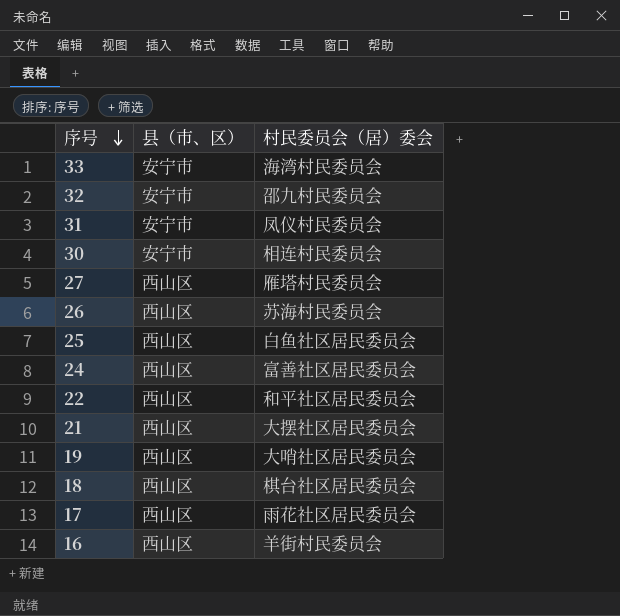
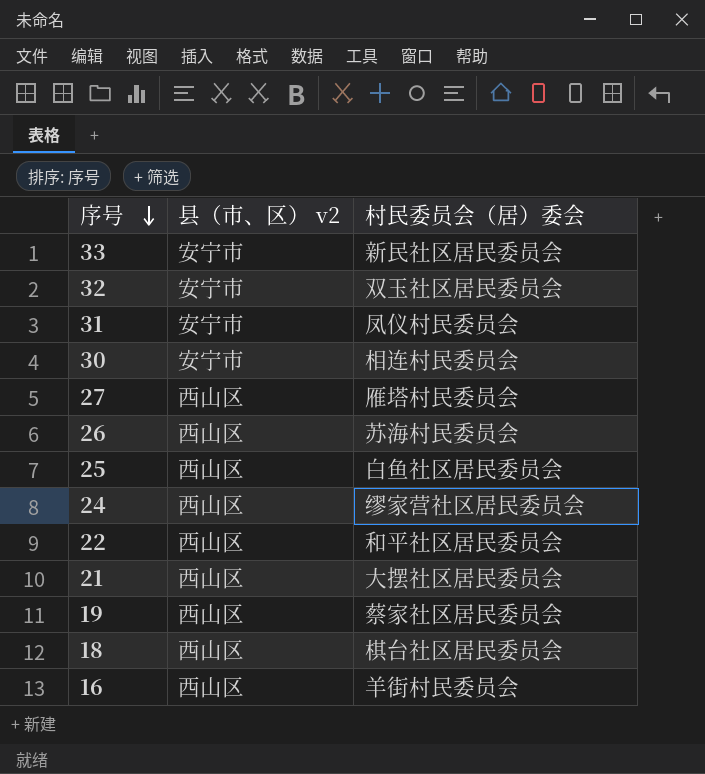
column name: 县（市、区） -> 县（市、区） v2
row 17: 西山区 | 雨花社区居民委员会 -> none
33 | 村民委员会（居）委会: 海湾村民委员会 -> 新民社区居民委员会
32 | 村民委员会（居）委会: 邵九村民委员会 -> 双玉社区居民委员会
24 | 村民委员会（居）委会: 富善社区居民委员会 -> 缪家营社区居民委员会
19 | 村民委员会（居）委会: 大哨社区居民委员会 -> 蔡家社区居民委员会

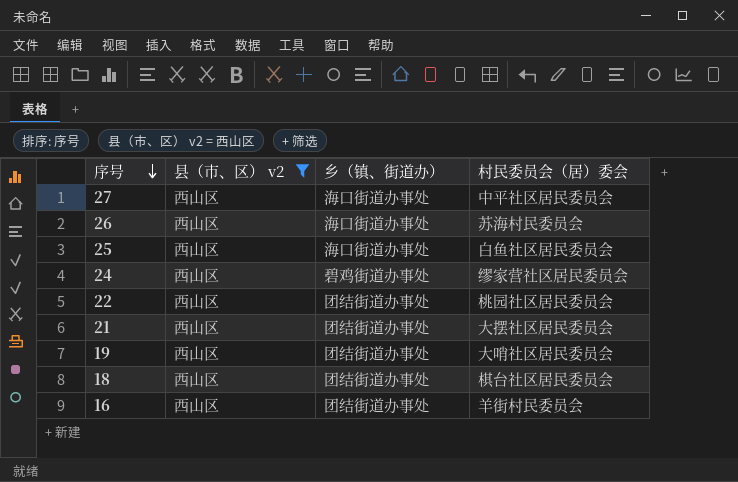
filter: none -> 县（市、区） v2 = 西山区
column 乡（镇、街道办） | position: none -> 3
27 | 村民委员会（居）委会: 雁塔村民委员会 -> 中平社区居民委员会
22 | 村民委员会（居）委会: 和平社区居民委员会 -> 桃园社区居民委员会
19 | 村民委员会（居）委会: 蔡家社区居民委员会 -> 大哨社区居民委员会

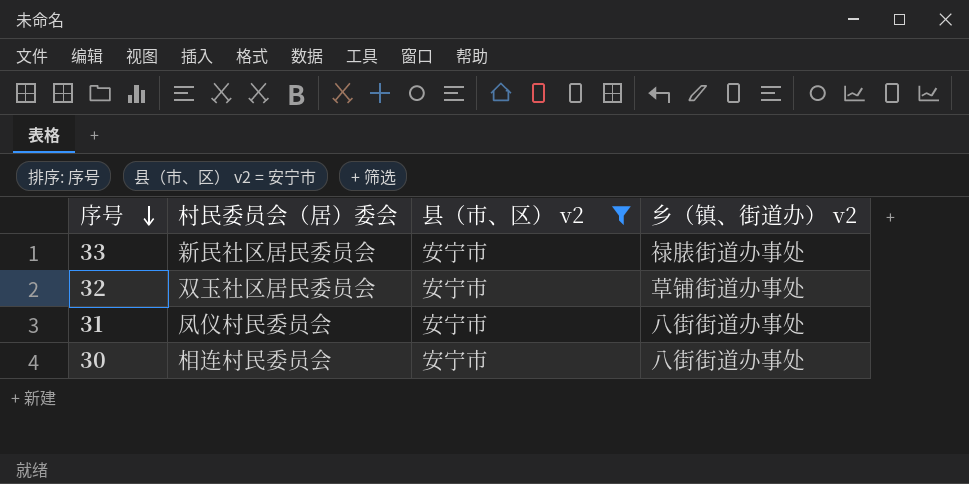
filter: 县（市、区） v2 = 西山区 -> 县（市、区） v2 = 安宁市
column 村民委员会（居）委会 | position: 4 -> 2
column name: 乡（镇、街道办） -> 乡（镇、街道办） v2

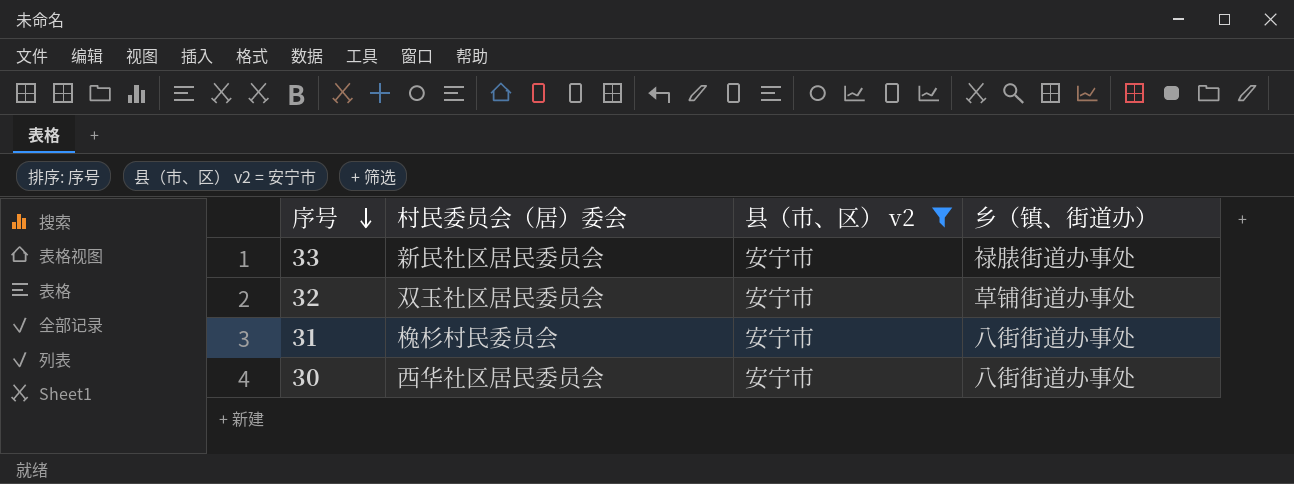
column name: 乡（镇、街道办） v2 -> 乡（镇、街道办）
31 | 村民委员会（居）委会: 凤仪村民委员会 -> 㭸杉村民委员会
30 | 村民委员会（居）委会: 相连村民委员会 -> 西华社区居民委员会

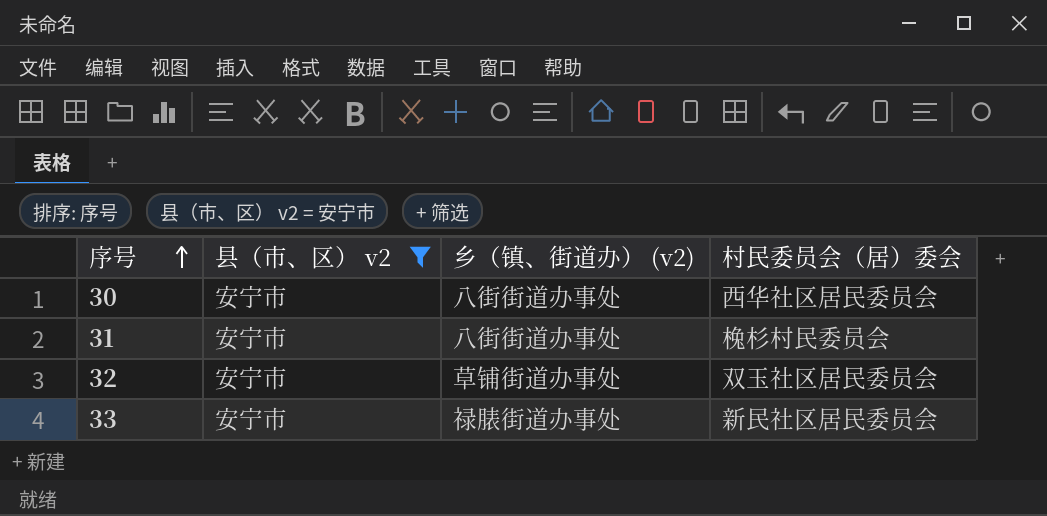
row order: 序号 descending -> 序号 ascending
column name: 乡（镇、街道办） -> 乡（镇、街道办） (v2)
column 村民委员会（居）委会 | position: 2 -> 4

